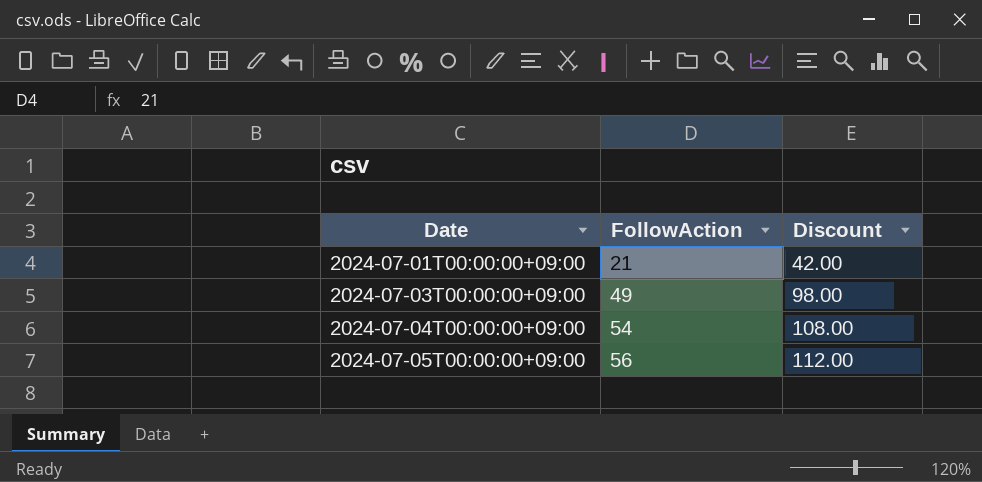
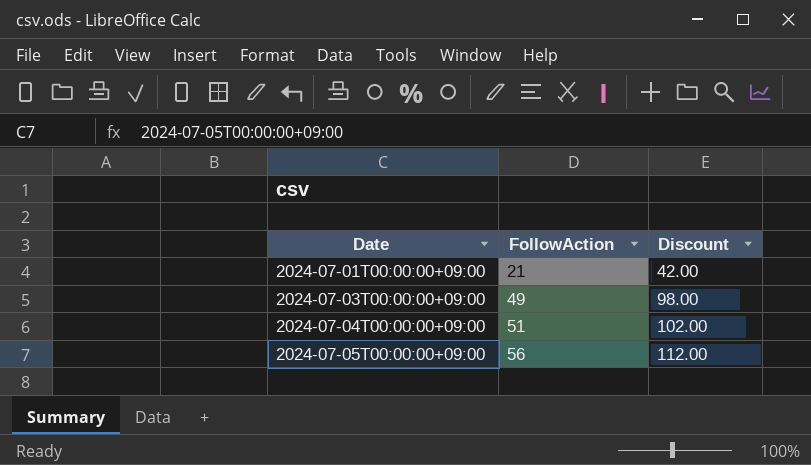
2024-07-04T00:00:00+09:00 | FollowAction: 54 -> 51
2024-07-04T00:00:00+09:00 | Discount: 108.00 -> 102.00

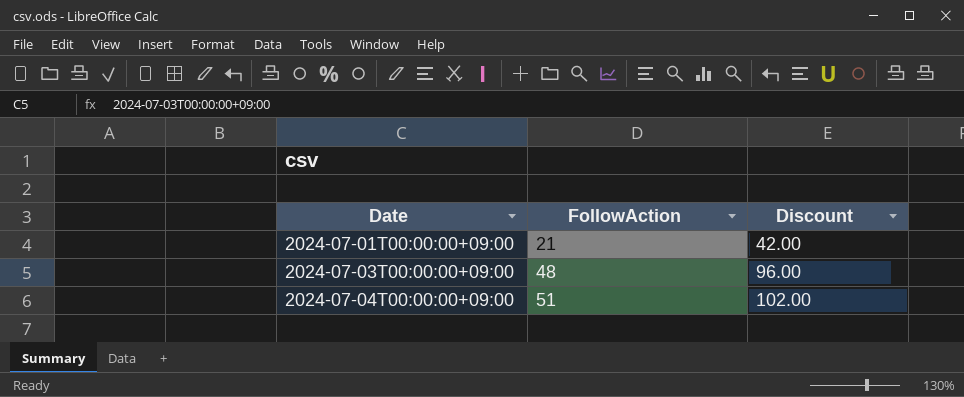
row 2024-07-05T00:00:00+09:00: 56 | 112.00 -> none
2024-07-03T00:00:00+09:00 | FollowAction: 49 -> 48
2024-07-03T00:00:00+09:00 | Discount: 98.00 -> 96.00

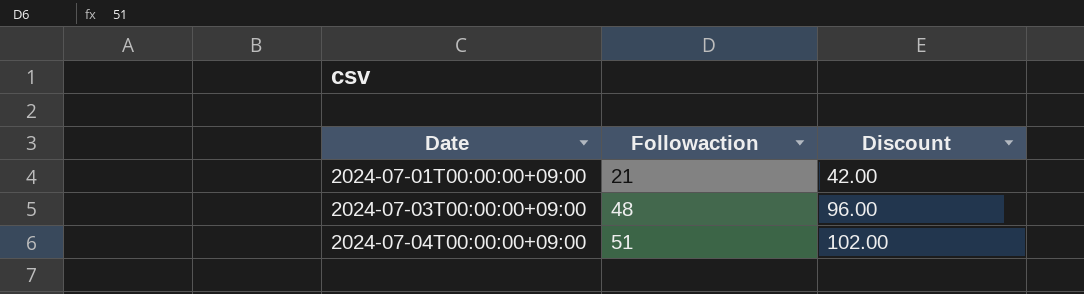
column name: FollowAction -> Followaction

